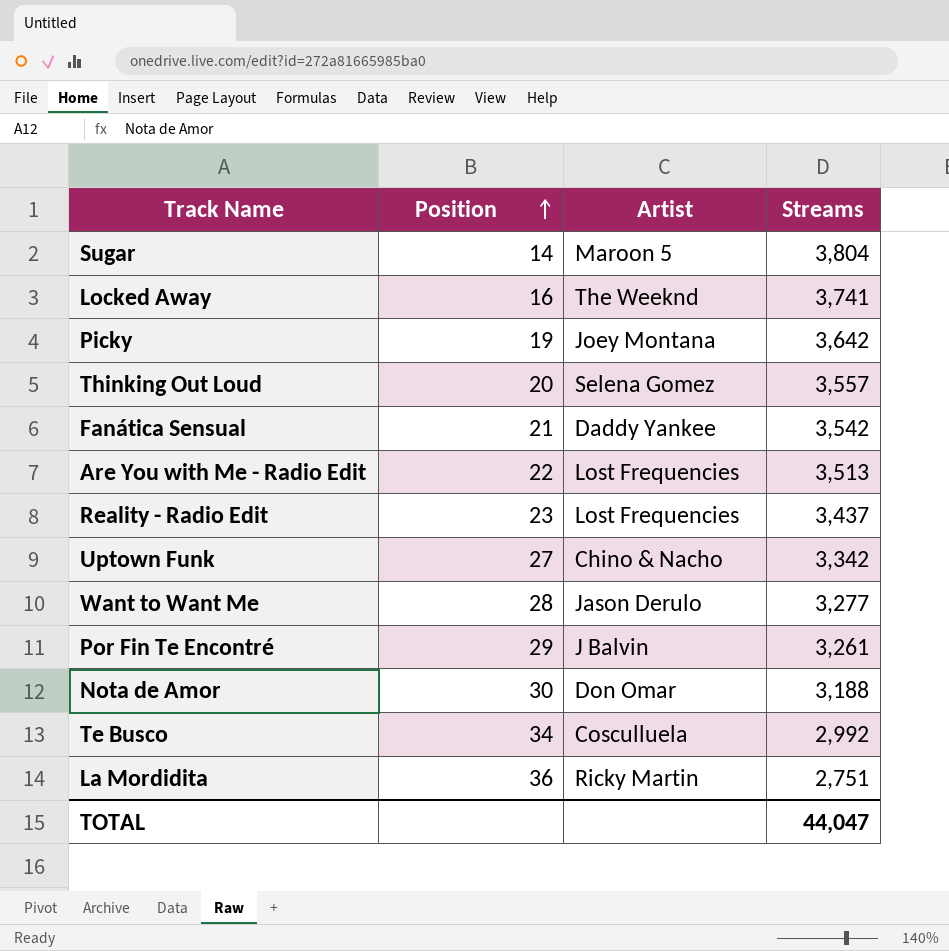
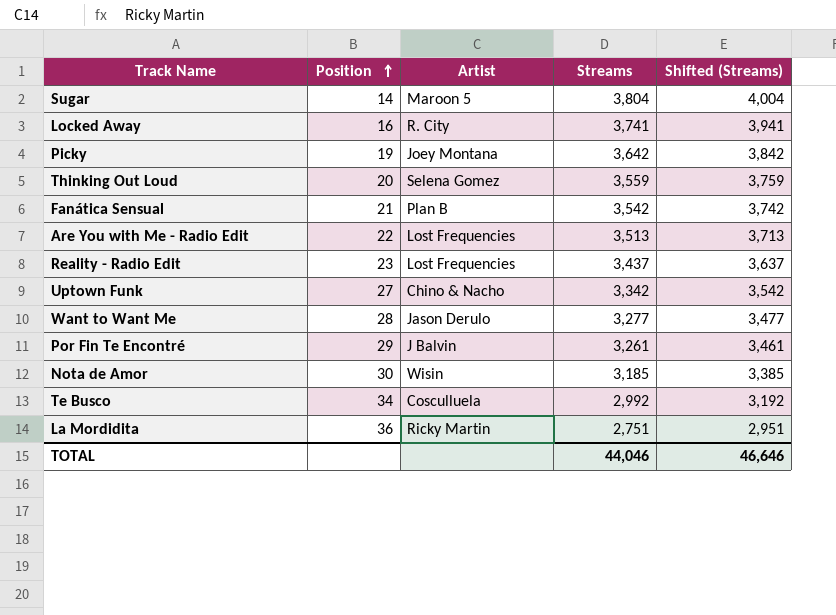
column Shifted (Streams) | formula: none -> [Streams] + 200
Locked Away | Artist: The Weeknd -> R. City
Thinking Out Loud | Streams: 3,557 -> 3,559
Fanática Sensual | Artist: Daddy Yankee -> Plan B
Nota de Amor | Artist: Don Omar -> Wisin
Nota de Amor | Streams: 3,188 -> 3,185
TOTAL | Streams: 44,047 -> 44,046

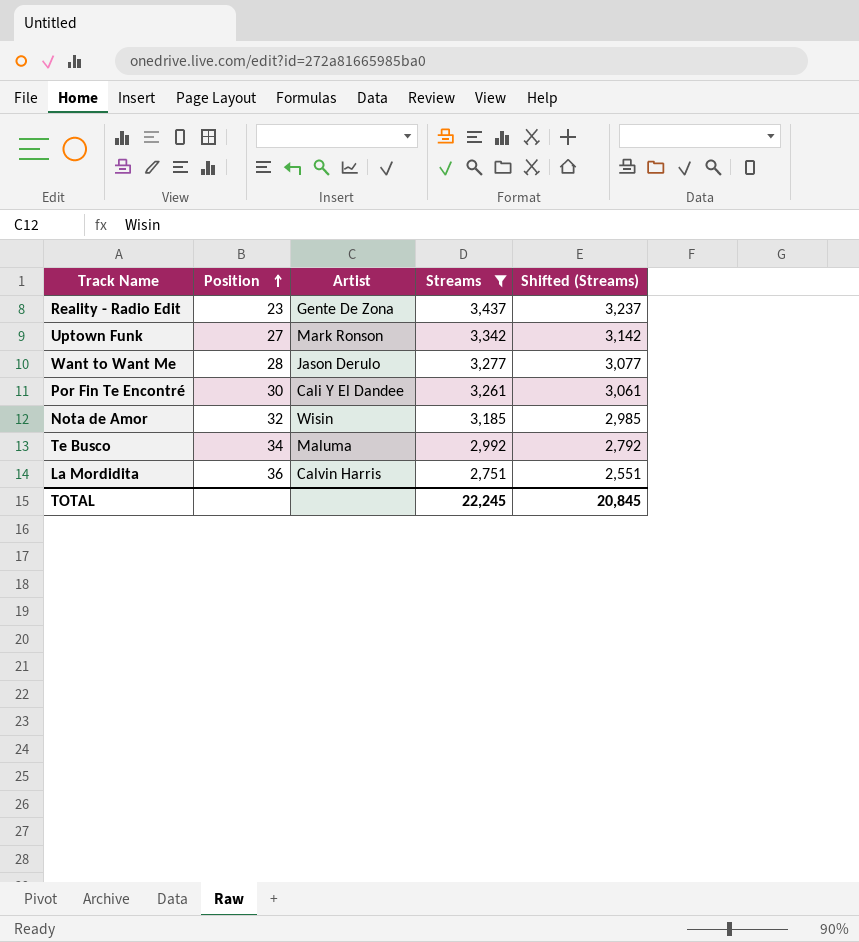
filter: none -> Streams <= 3,437
column Shifted (Streams) | formula: [Streams] + 200 -> [Streams] - 200
Reality - Radio Edit | Artist: Lost Frequencies -> Gente De Zona
Uptown Funk | Artist: Chino & Nacho -> Mark Ronson
Por Fin Te Encontré | Position: 29 -> 30
Por Fin Te Encontré | Artist: J Balvin -> Cali Y El Dandee
Nota de Amor | Position: 30 -> 32
Te Busco | Artist: Cosculluela -> Maluma
La Mordidita | Artist: Ricky Martin -> Calvin Harris
TOTAL | Streams: 44,046 -> 22,245
TOTAL | Shifted (Streams): 46,646 -> 20,845

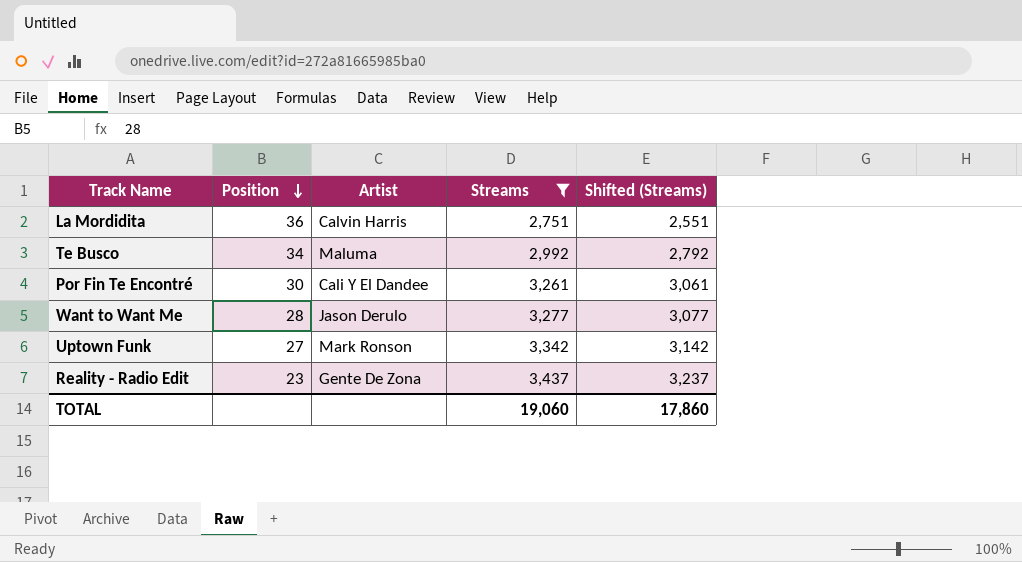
row order: Position ascending -> Position descending
row Nota de Amor: 32 | Wisin | 3,185 | 2,985 -> none
TOTAL | Streams: 22,245 -> 19,060
TOTAL | Shifted (Streams): 20,845 -> 17,860

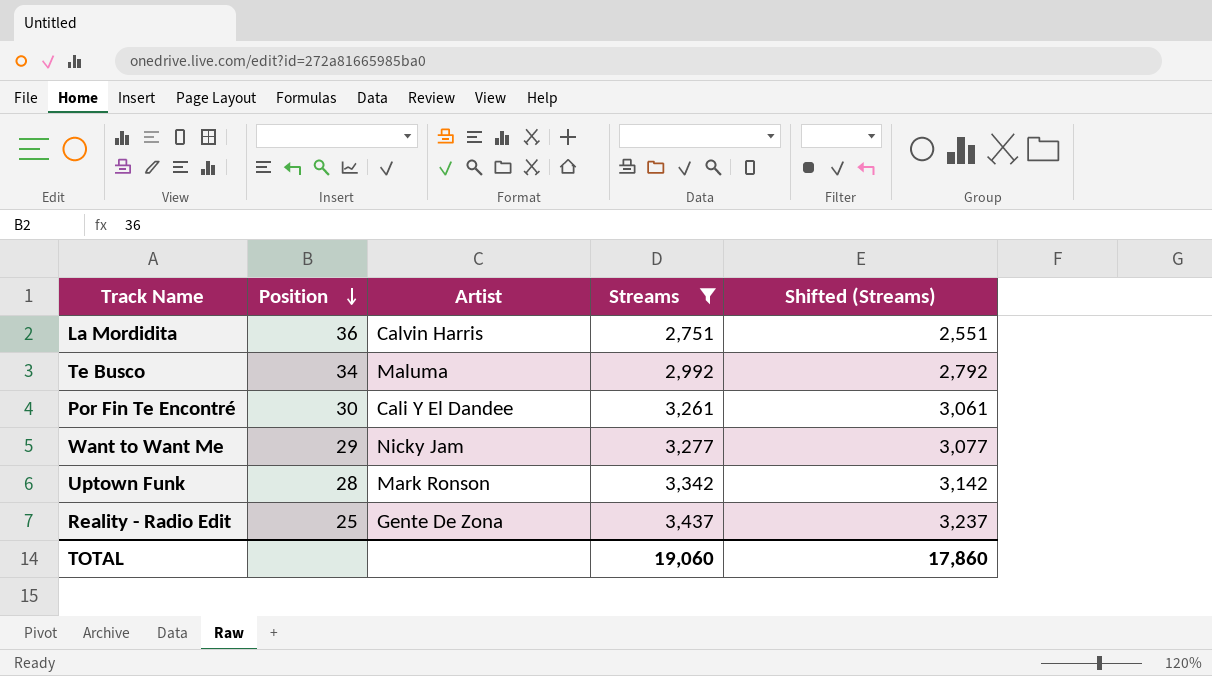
Want to Want Me | Position: 28 -> 29
Want to Want Me | Artist: Jason Derulo -> Nicky Jam
Uptown Funk | Position: 27 -> 28
Reality - Radio Edit | Position: 23 -> 25

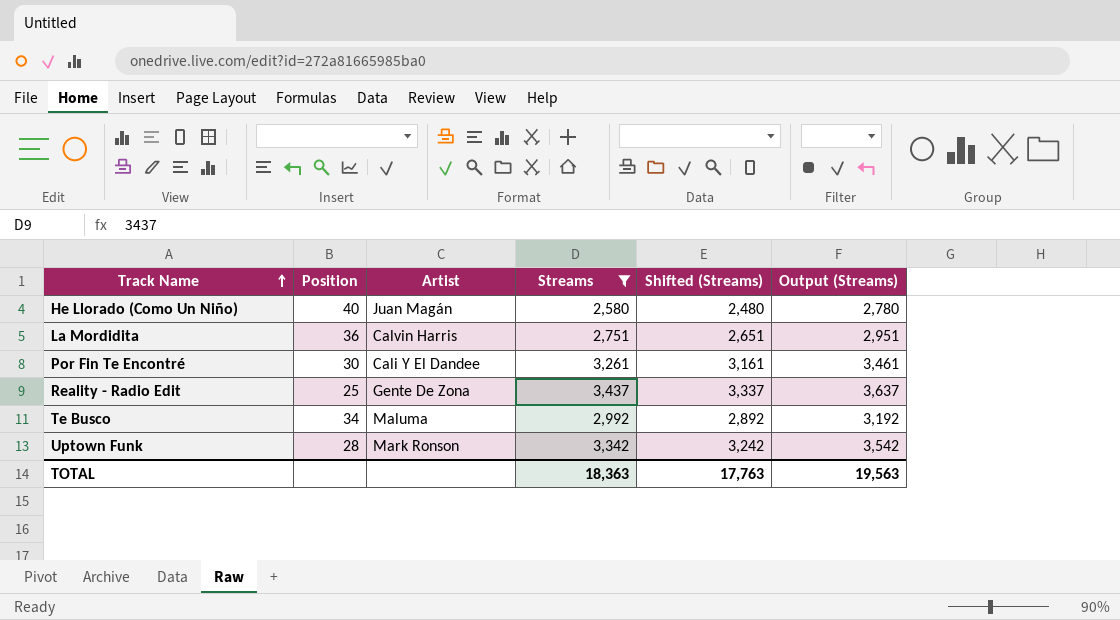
row order: Position descending -> Track Name ascending
column Shifted (Streams) | formula: [Streams] - 200 -> [Streams] - 100
column Output (Streams) | formula: none -> [Streams] + 200
row Want to Want Me: 29 | Nicky Jam | 3,277 | 3,077 -> none
row He Llorado (Como Un Niño): none -> 40 | Juan Magán | 2,580 | 2,480 | 2,780
TOTAL | Streams: 19,060 -> 18,363
TOTAL | Shifted (Streams): 17,860 -> 17,763

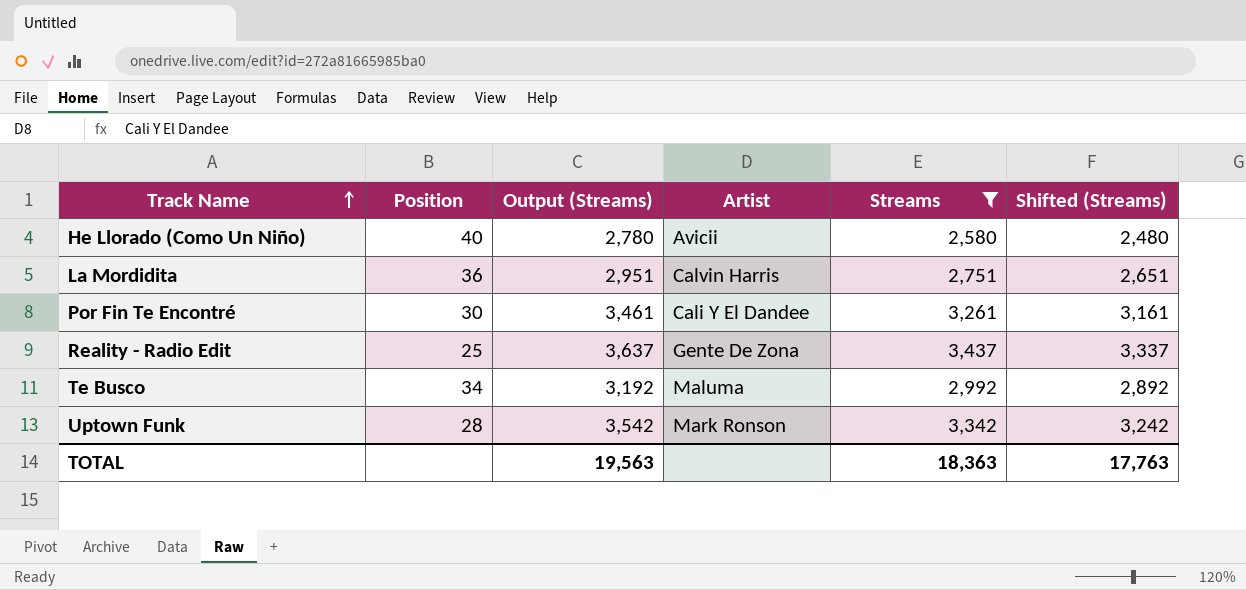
column Output (Streams) | position: 6 -> 3
He Llorado (Como Un Niño) | Artist: Juan Magán -> Avicii

